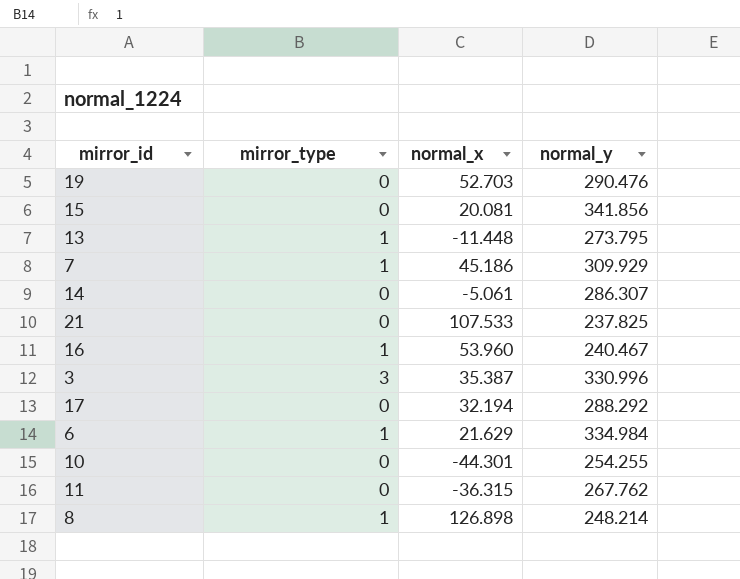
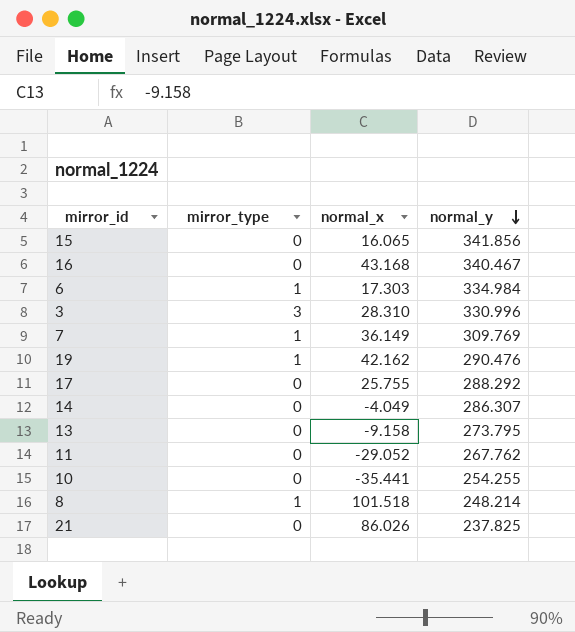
row order: none -> normal_y descending
15 | normal_x: 20.081 -> 16.065
16 | mirror_type: 1 -> 0
16 | normal_x: 53.960 -> 43.168
16 | normal_y: 240.467 -> 340.467
6 | normal_x: 21.629 -> 17.303
3 | normal_x: 35.387 -> 28.310
7 | normal_x: 45.186 -> 36.149
7 | normal_y: 309.929 -> 309.769
19 | mirror_type: 0 -> 1
19 | normal_x: 52.703 -> 42.162
17 | normal_x: 32.194 -> 25.755
14 | normal_x: -5.061 -> -4.049
13 | mirror_type: 1 -> 0
13 | normal_x: -11.448 -> -9.158
11 | normal_x: -36.315 -> -29.052
10 | normal_x: -44.301 -> -35.441
8 | normal_x: 126.898 -> 101.518
21 | normal_x: 107.533 -> 86.026

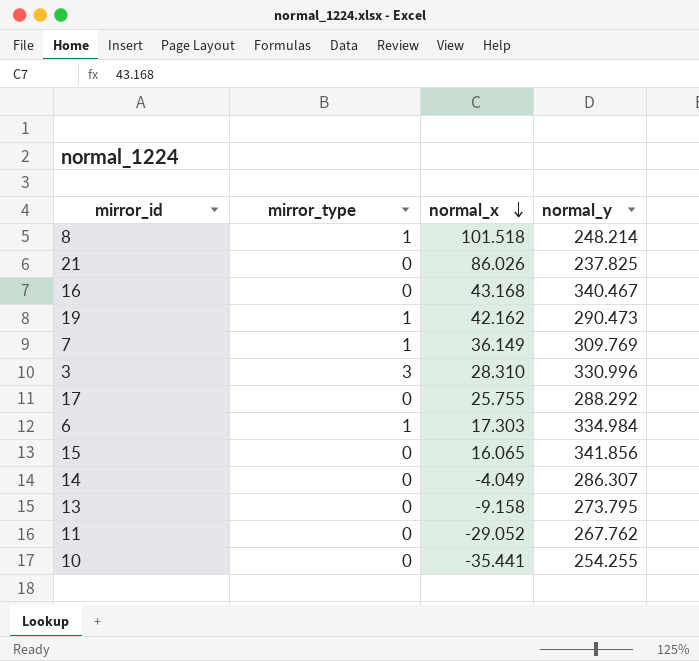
row order: normal_y descending -> normal_x descending
19 | normal_y: 290.476 -> 290.473

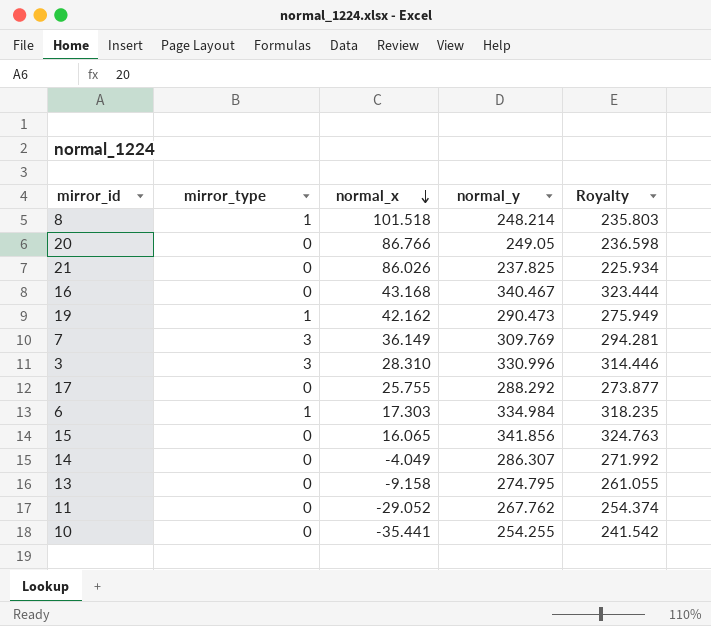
column Royalty | formula: none -> [normal_y] * 0.95
row 20: none -> 0 | 86.766 | 249.05 | 236.598
7 | mirror_type: 1 -> 3
13 | normal_y: 273.795 -> 274.795

